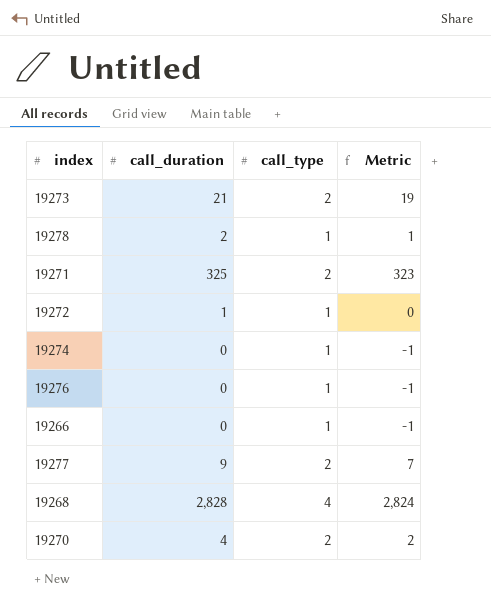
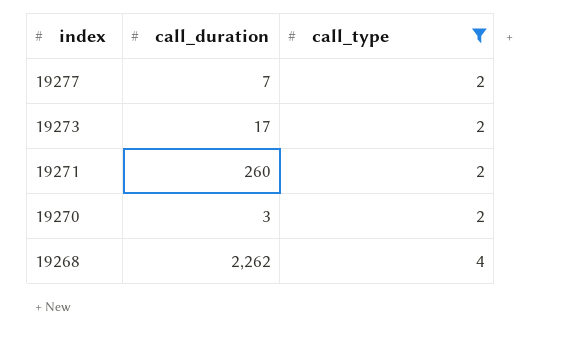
filter: none -> call_type != 1
row order: none -> index descending
column Metric | formula: [call_duration] - [call_type] -> none
19277 | call_duration: 9 -> 7
19273 | call_duration: 21 -> 17
19271 | call_duration: 325 -> 260
19270 | call_duration: 4 -> 3
19268 | call_duration: 2,828 -> 2,262

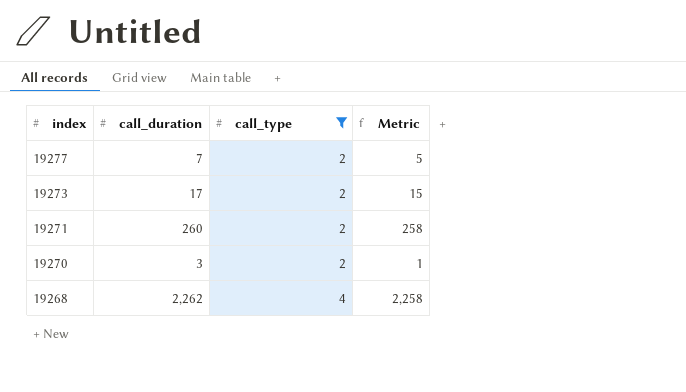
column Metric | formula: none -> [call_duration] - [call_type]

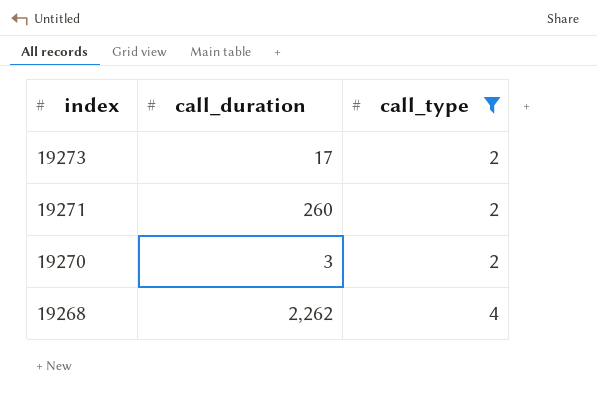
column Metric | formula: [call_duration] - [call_type] -> none
row 19277: 7 | 2 | 5 -> none

